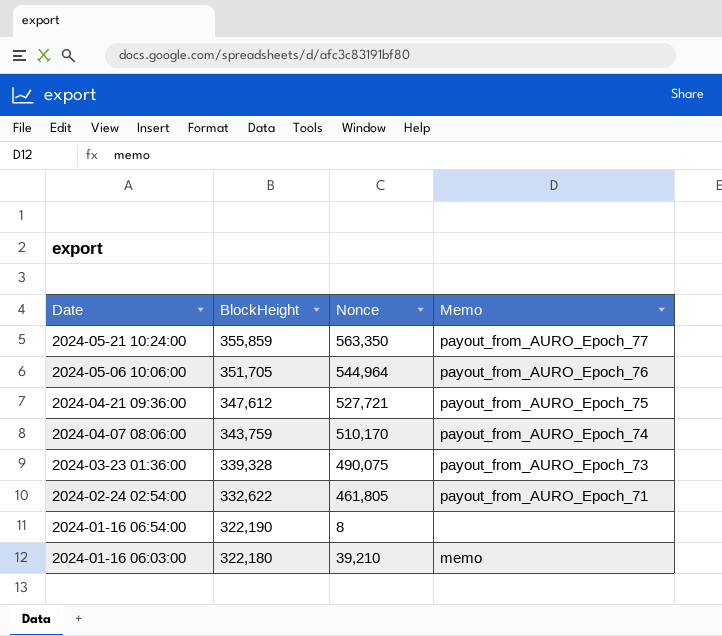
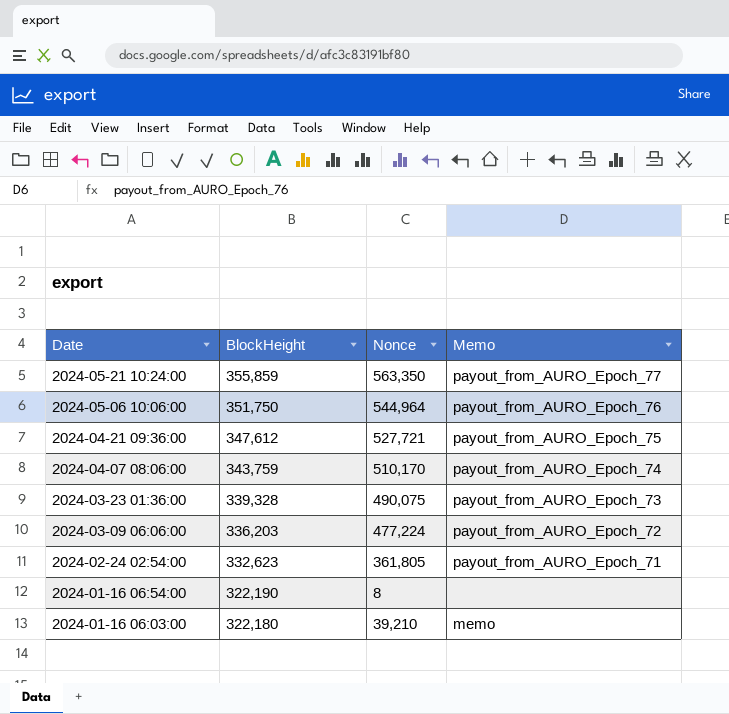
2024-05-06 10:06:00 | BlockHeight: 351,705 -> 351,750
row 2024-03-09 06:06:00: none -> 336,203 | 477,224 | payout_from_AURO_Epoch_72
2024-02-24 02:54:00 | BlockHeight: 332,622 -> 332,623
2024-02-24 02:54:00 | Nonce: 461,805 -> 361,805

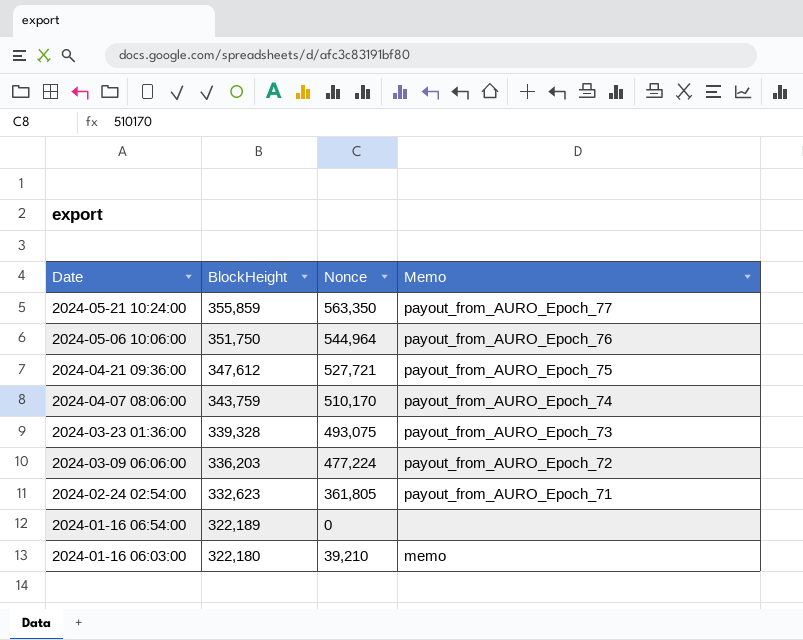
2024-03-23 01:36:00 | Nonce: 490,075 -> 493,075
2024-01-16 06:54:00 | BlockHeight: 322,190 -> 322,189
2024-01-16 06:54:00 | Nonce: 8 -> 0

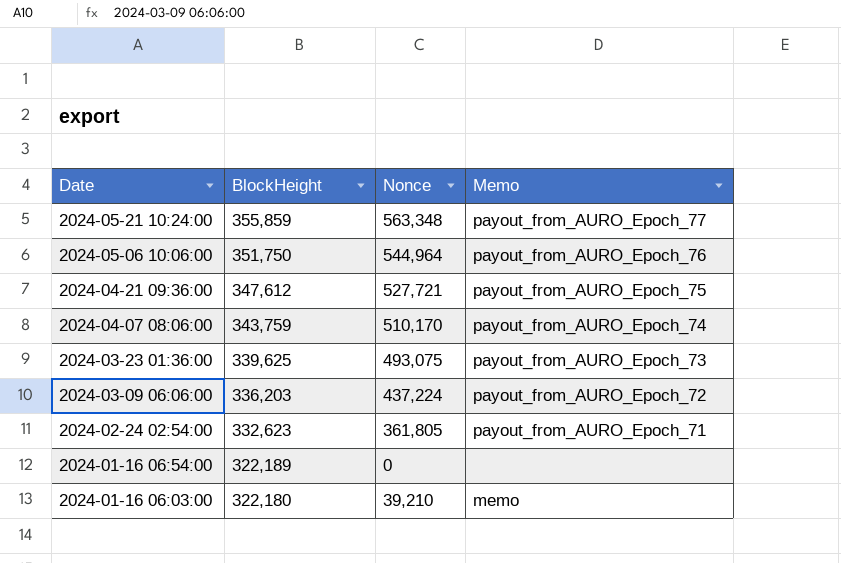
2024-05-21 10:24:00 | Nonce: 563,350 -> 563,348
2024-03-23 01:36:00 | BlockHeight: 339,328 -> 339,625
2024-03-09 06:06:00 | Nonce: 477,224 -> 437,224

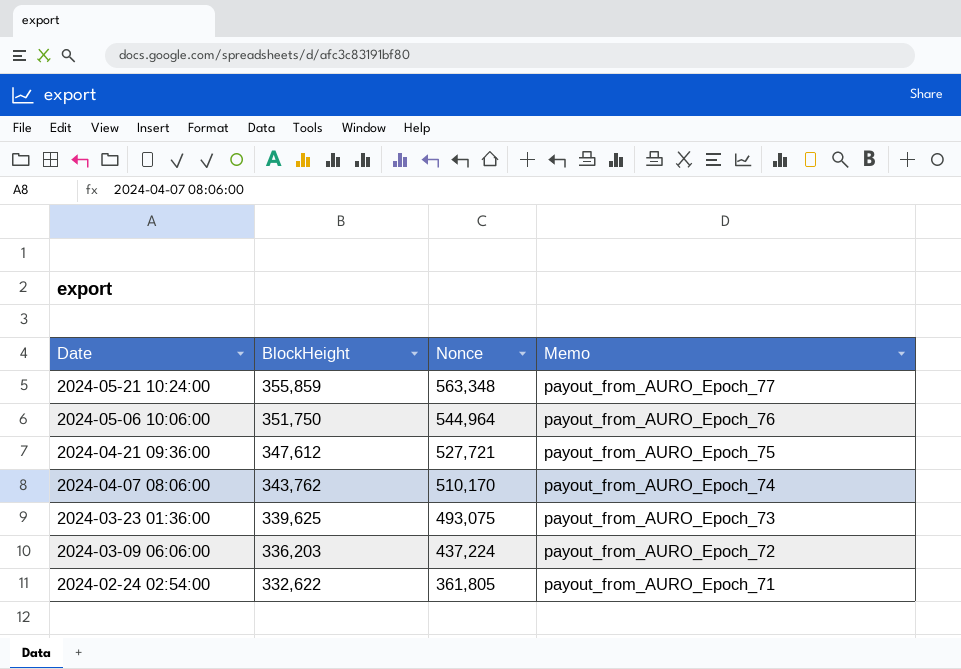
row 2024-01-16 06:54:00: 322,189 | 0 | none -> none
row 2024-01-16 06:03:00: 322,180 | 39,210 | memo -> none
2024-04-07 08:06:00 | BlockHeight: 343,759 -> 343,762
2024-02-24 02:54:00 | BlockHeight: 332,623 -> 332,622

